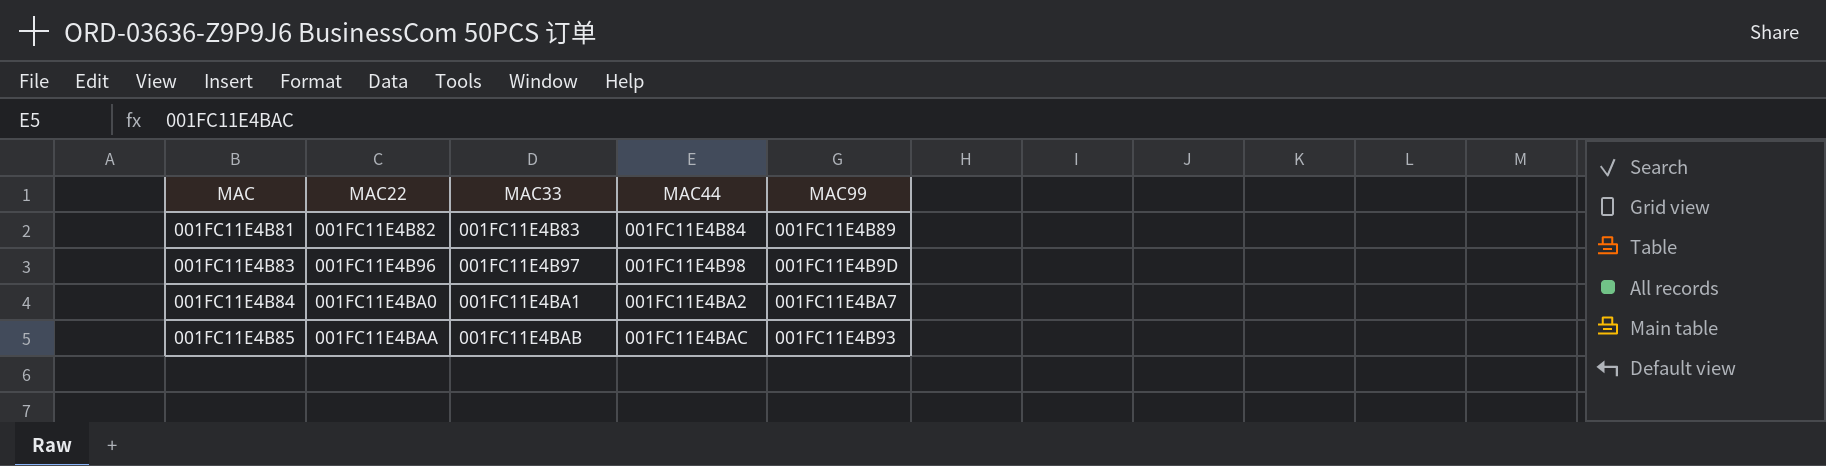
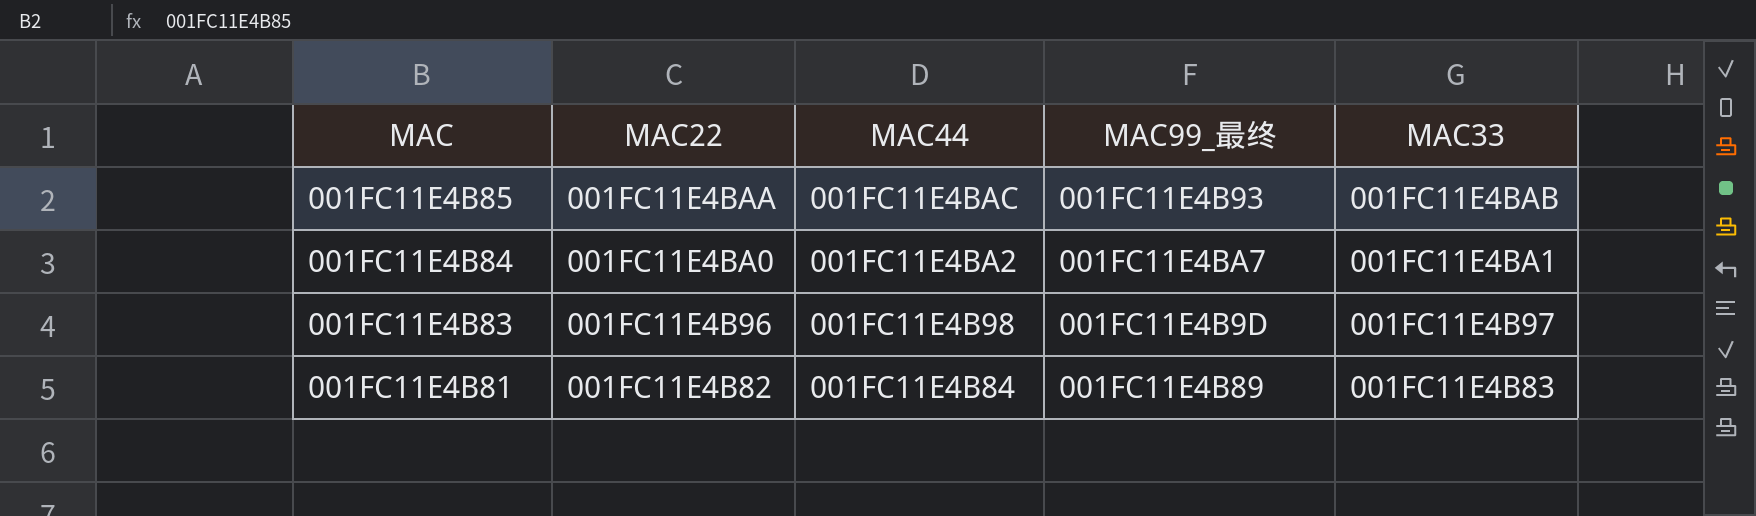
row order: MAC ascending -> MAC descending
column name: MAC99 -> MAC99_最终
column MAC33 | position: 3 -> 5

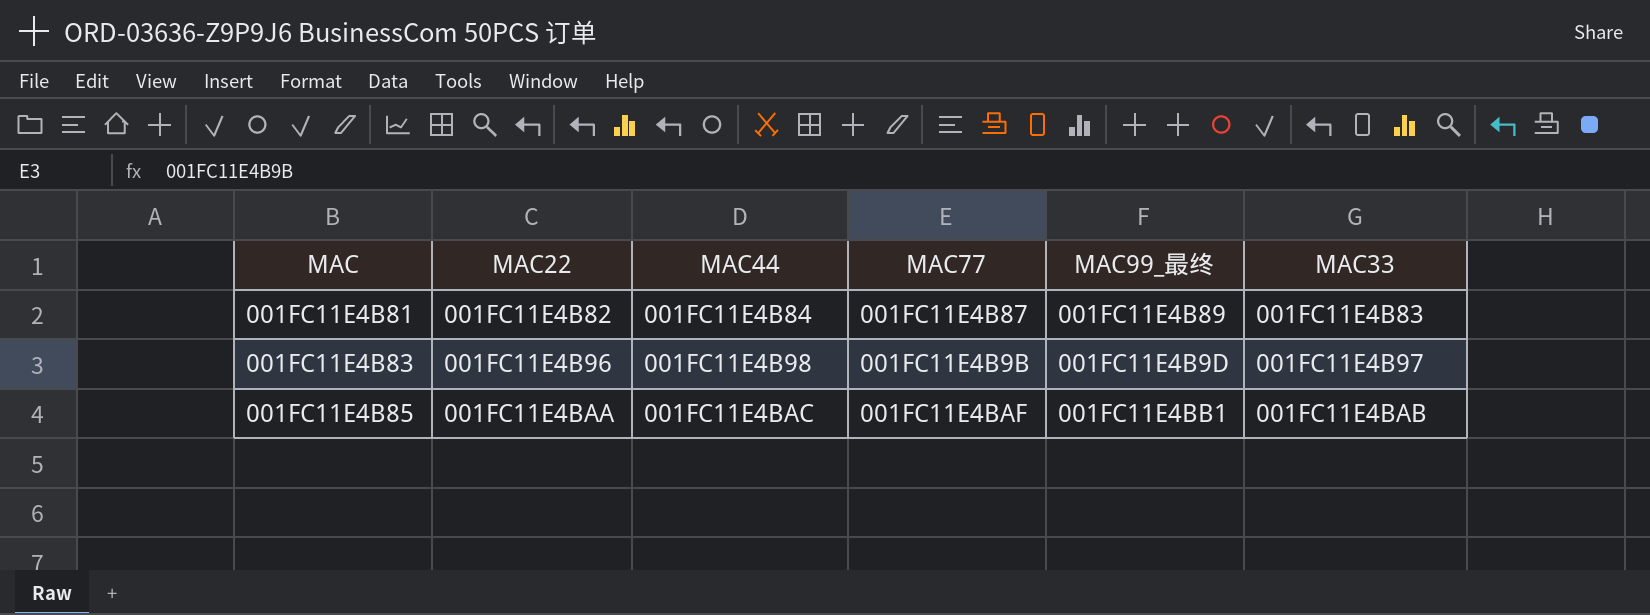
row order: MAC descending -> MAC ascending
column MAC77 | position: none -> 4
row 001FC11E4B84: 001FC11E4BA0 | 001FC11E4BA2 | 001FC11E4BA7 | 001FC11E4BA1 -> none
001FC11E4B85 | MAC99_最终: 001FC11E4B93 -> 001FC11E4BB1

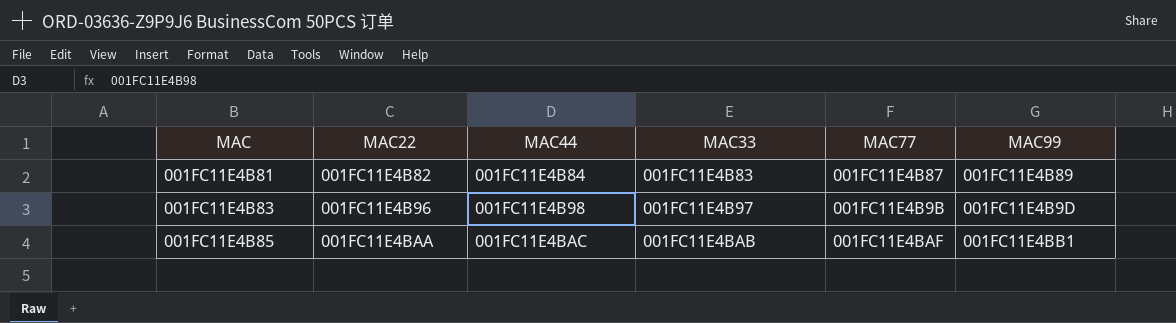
column MAC33 | position: 6 -> 4
column name: MAC99_最终 -> MAC99

